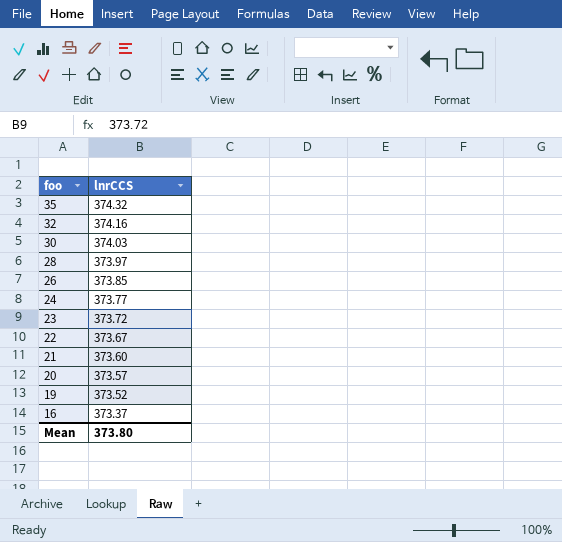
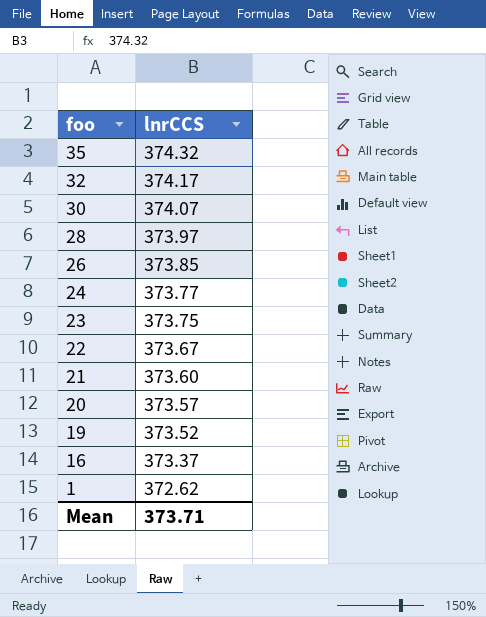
32 | lnrCCS: 374.16 -> 374.17
30 | lnrCCS: 374.03 -> 374.07
23 | lnrCCS: 373.72 -> 373.75
row 1: none -> 372.62
Mean | lnrCCS: 373.80 -> 373.71

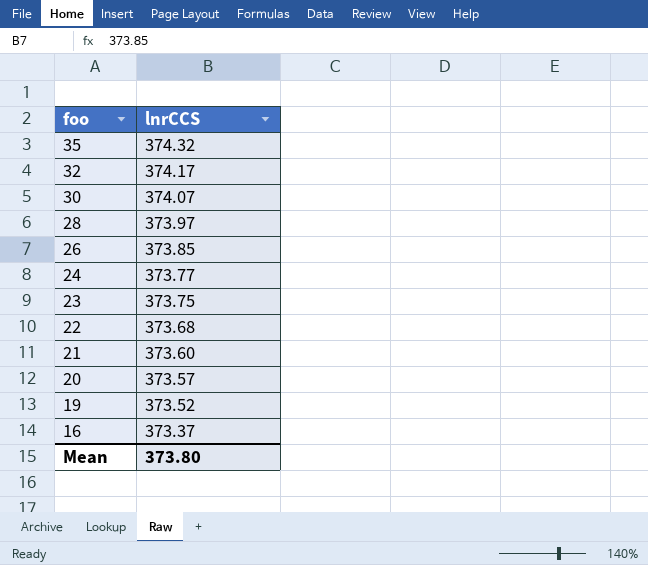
row 1: 372.62 -> none
22 | lnrCCS: 373.67 -> 373.68
Mean | lnrCCS: 373.71 -> 373.80

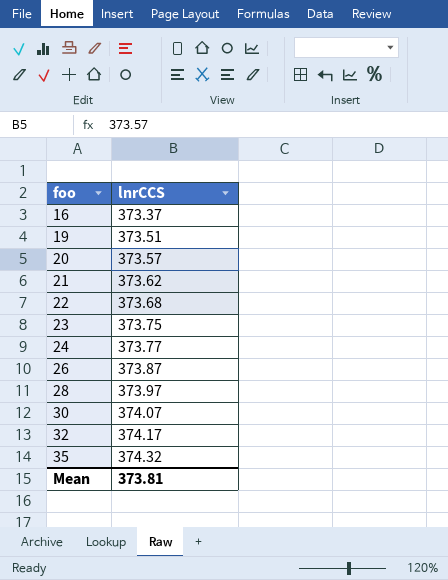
row order: foo descending -> foo ascending
19 | lnrCCS: 373.52 -> 373.51
21 | lnrCCS: 373.60 -> 373.62
26 | lnrCCS: 373.85 -> 373.87
Mean | lnrCCS: 373.80 -> 373.81

